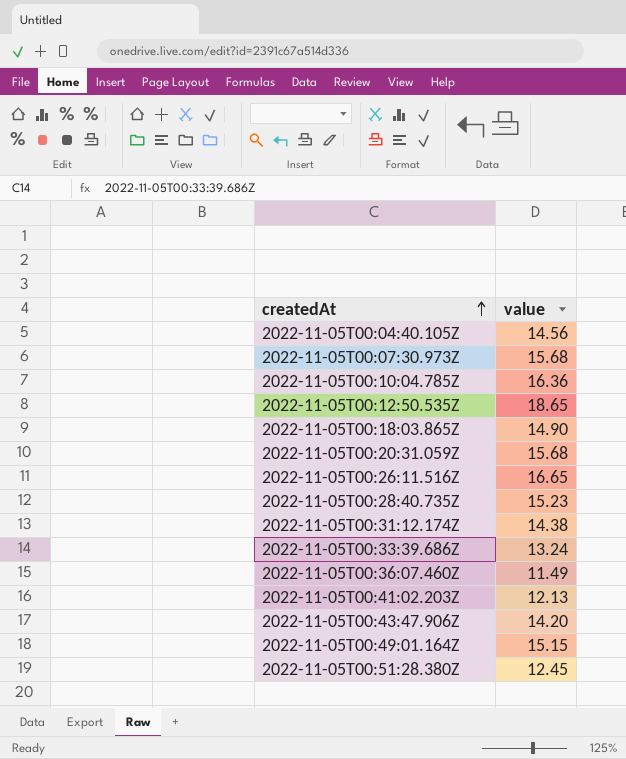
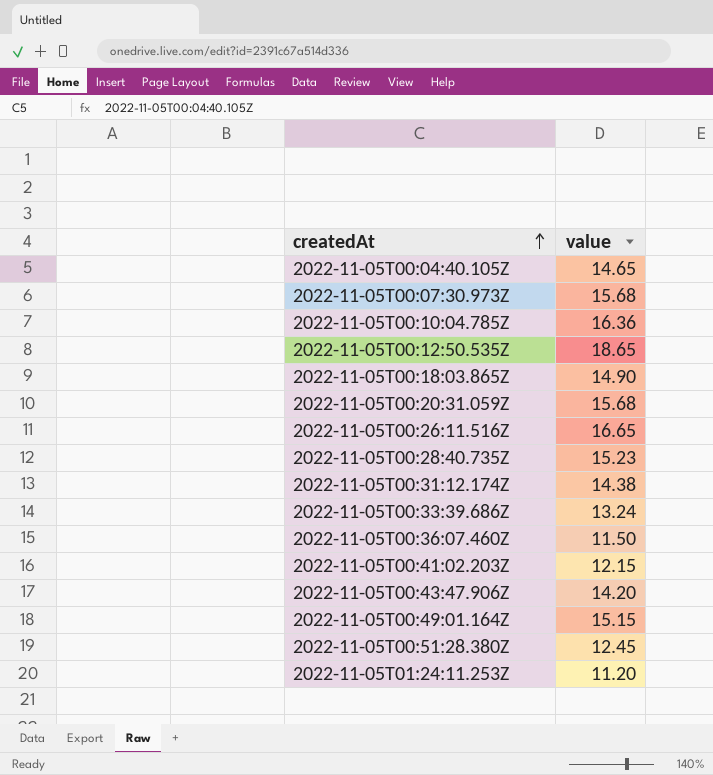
2022-11-05T00:04:40.105Z | value: 14.56 -> 14.65
2022-11-05T00:36:07.460Z | value: 11.49 -> 11.50
2022-11-05T00:41:02.203Z | value: 12.13 -> 12.15
row 2022-11-05T01:24:11.253Z: none -> 11.20

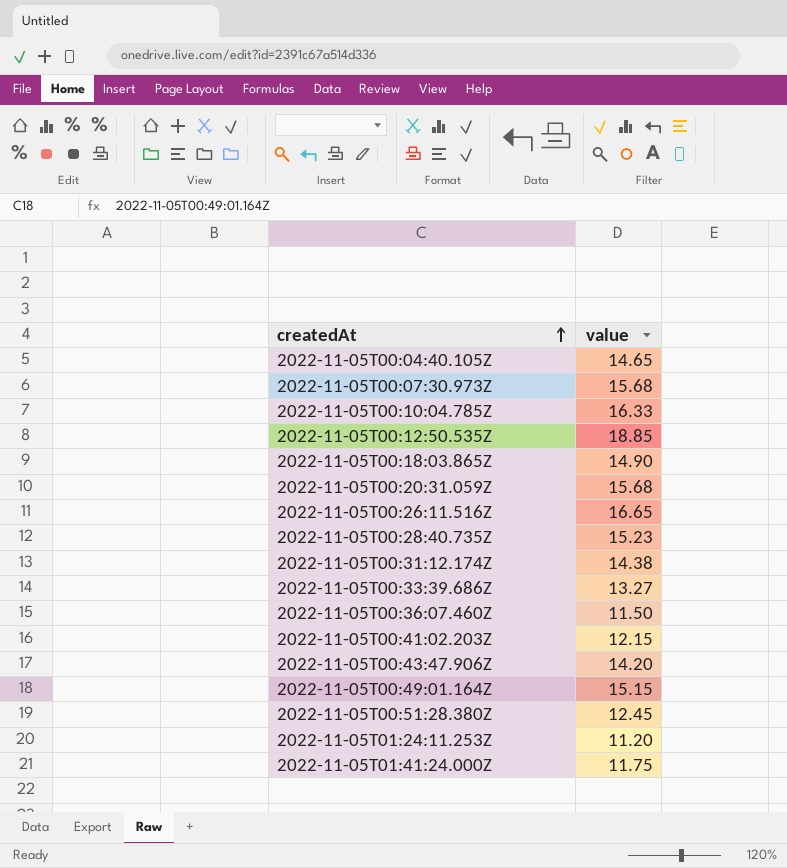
2022-11-05T00:10:04.785Z | value: 16.36 -> 16.33
2022-11-05T00:12:50.535Z | value: 18.65 -> 18.85
2022-11-05T00:33:39.686Z | value: 13.24 -> 13.27
row 2022-11-05T01:41:24.000Z: none -> 11.75

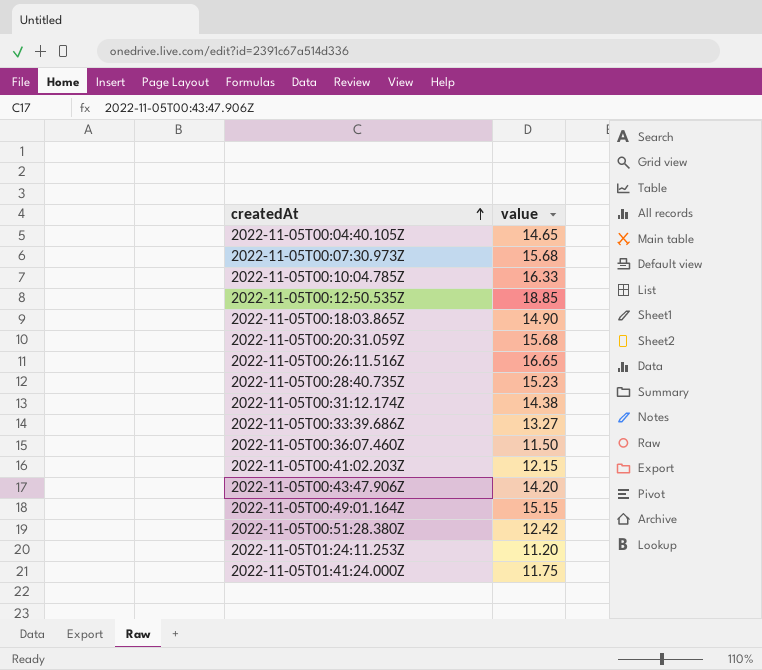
2022-11-05T00:51:28.380Z | value: 12.45 -> 12.42

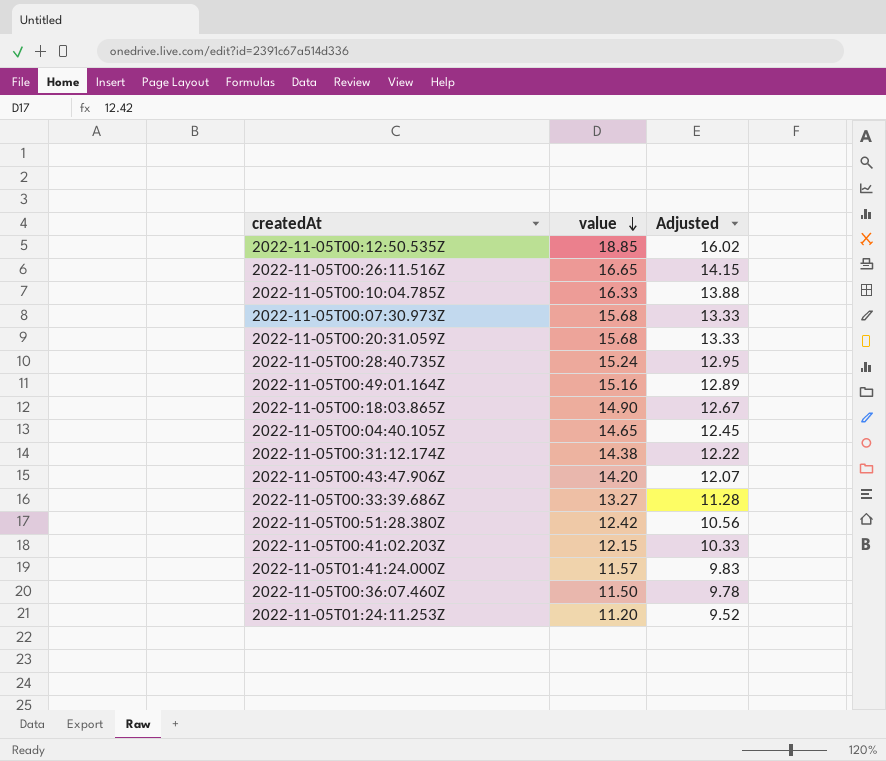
row order: createdAt ascending -> value descending
column Adjusted | formula: none -> [value] * 0.85
2022-11-05T00:28:40.735Z | value: 15.23 -> 15.24
2022-11-05T00:49:01.164Z | value: 15.15 -> 15.16
2022-11-05T01:41:24.000Z | value: 11.75 -> 11.57

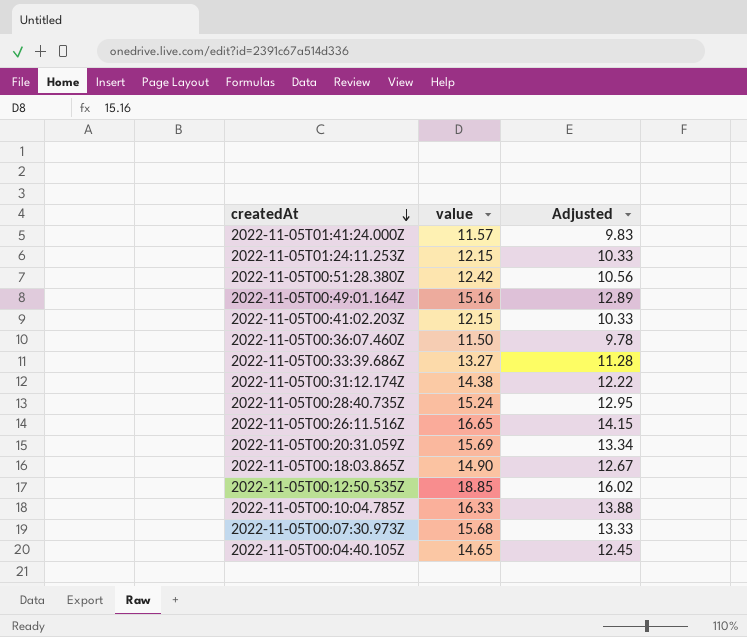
row order: value descending -> createdAt descending
row 2022-11-05T00:43:47.906Z: 14.20 | 12.07 -> none
2022-11-05T01:24:11.253Z | value: 11.20 -> 12.15
2022-11-05T01:24:11.253Z | Adjusted: 9.52 -> 10.33
2022-11-05T00:20:31.059Z | value: 15.68 -> 15.69
2022-11-05T00:20:31.059Z | Adjusted: 13.33 -> 13.34

